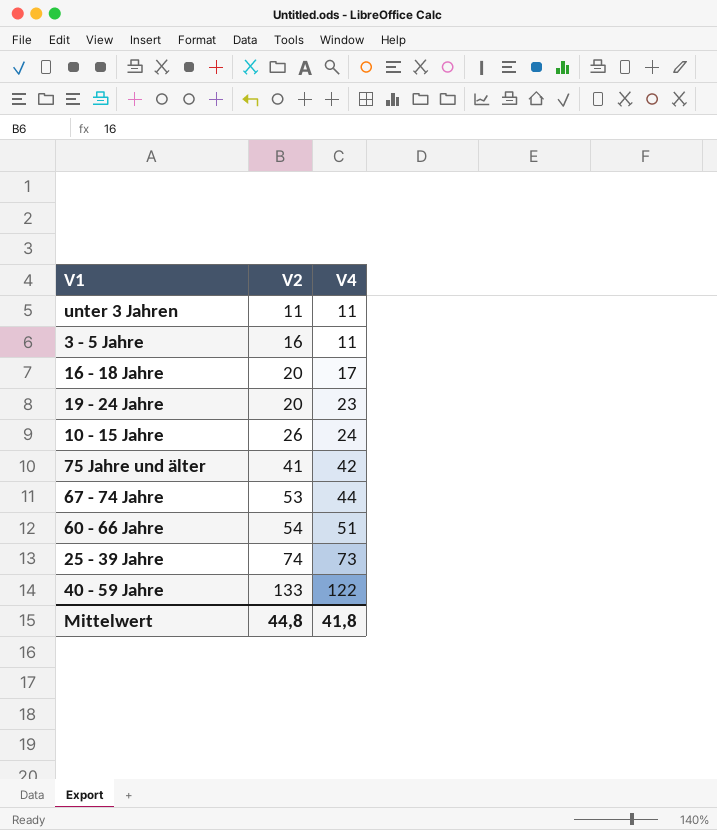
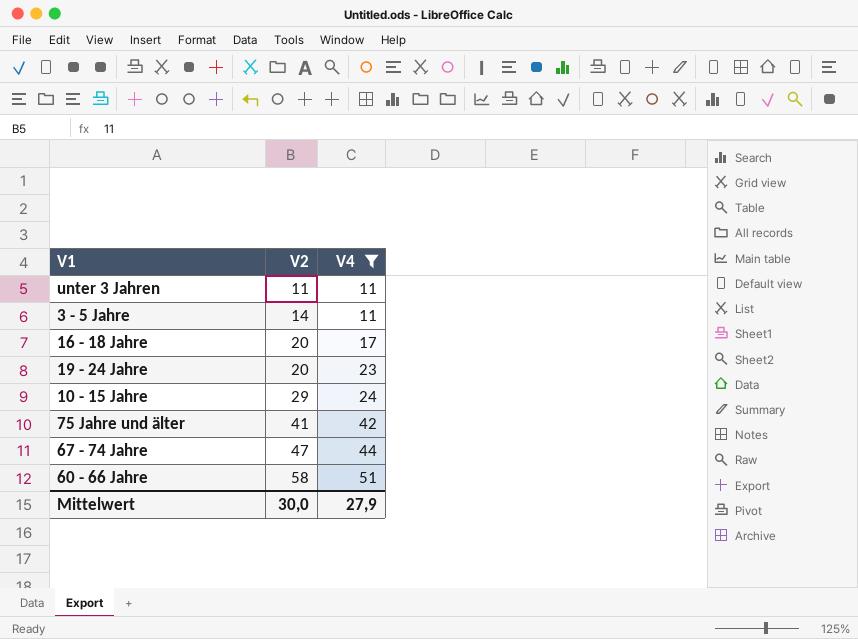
filter: none -> V4 <= 51
3 - 5 Jahre | V2: 16 -> 14
10 - 15 Jahre | V2: 26 -> 29
67 - 74 Jahre | V2: 53 -> 47
60 - 66 Jahre | V2: 54 -> 58
Mittelwert | V2: 44,8 -> 30,0
Mittelwert | V4: 41,8 -> 27,9

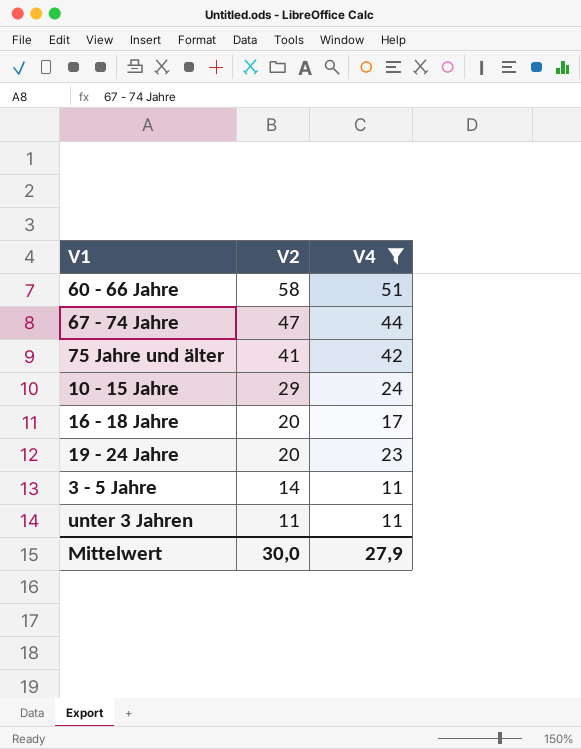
row order: V2 ascending -> V2 descending

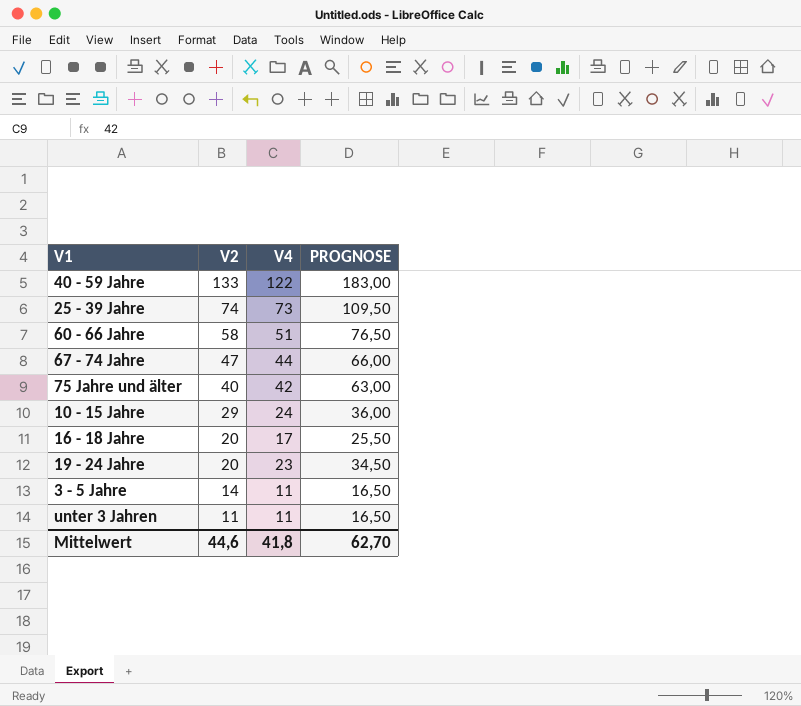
filter: V4 <= 51 -> none
column PROGNOSE | formula: none -> [V4] * 1,5
75 Jahre und älter | V2: 41 -> 40
Mittelwert | V2: 30,0 -> 44,6
Mittelwert | V4: 27,9 -> 41,8

